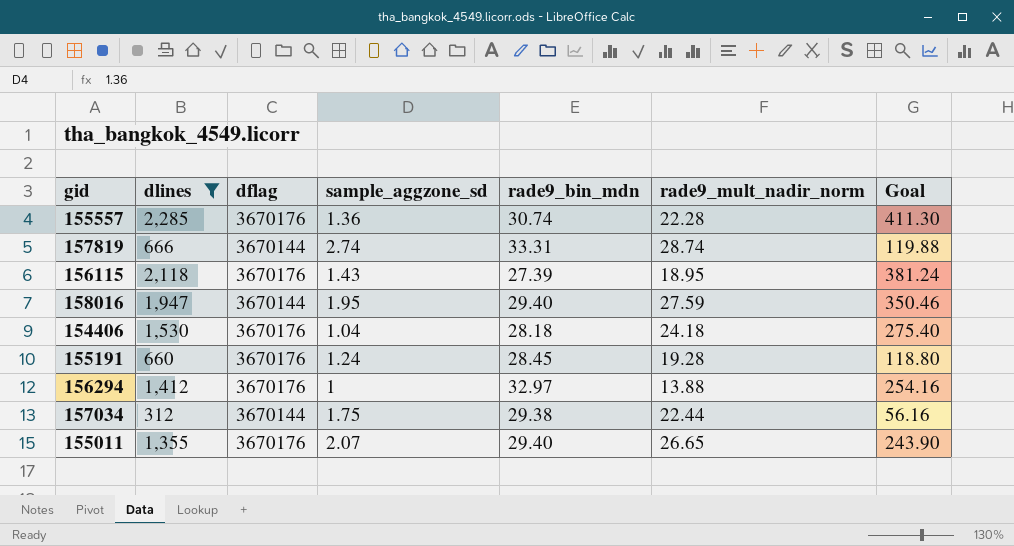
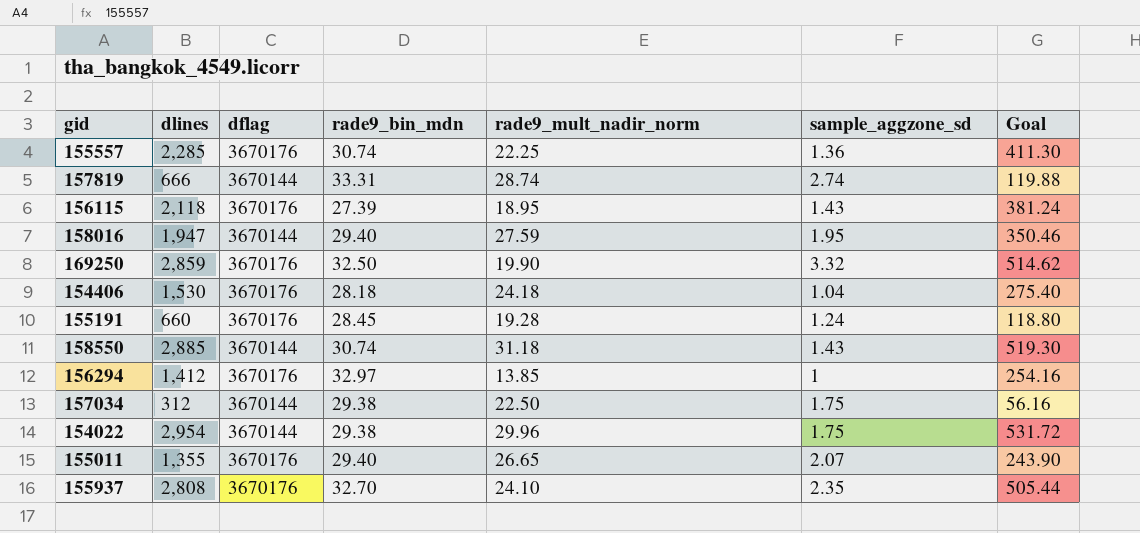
filter: dlines <= 2,285 -> none
column sample_aggzone_sd | position: 4 -> 6
155557 | rade9_mult_nadir_norm: 22.28 -> 22.25
156294 | rade9_mult_nadir_norm: 13.88 -> 13.85
157034 | rade9_mult_nadir_norm: 22.44 -> 22.50

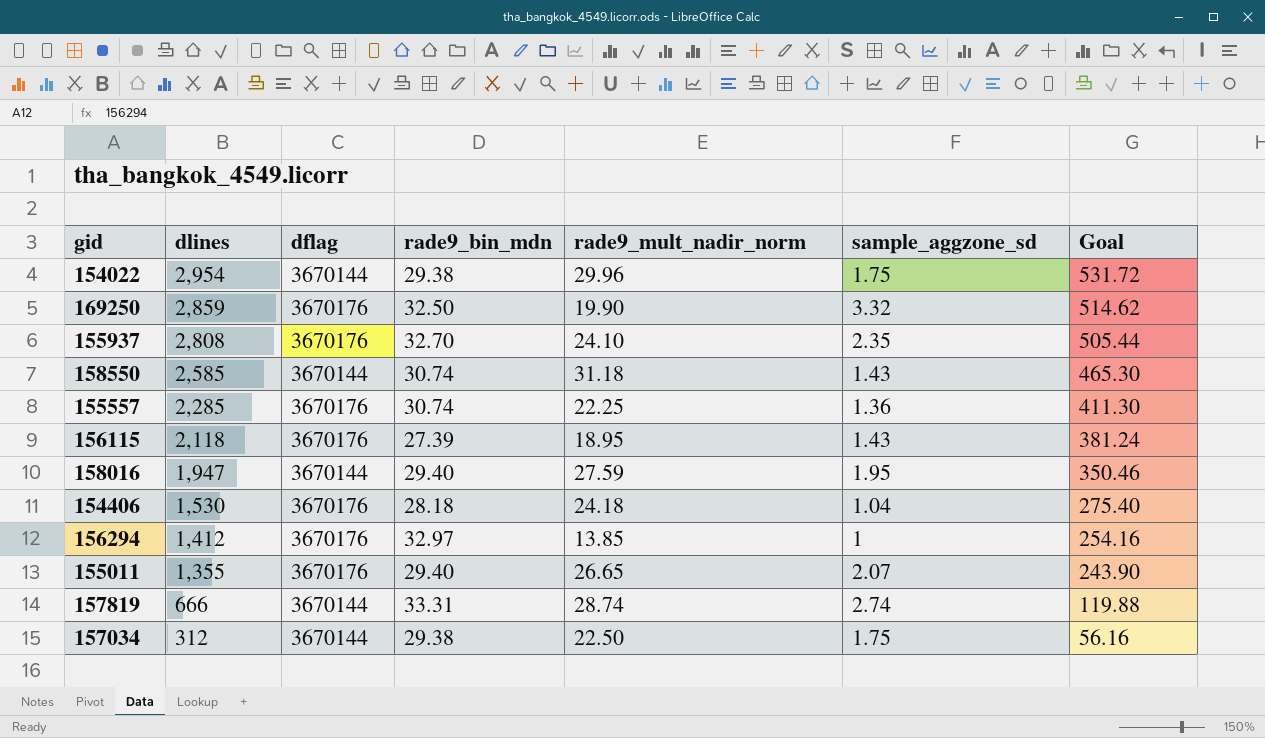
row order: none -> dlines descending
row 155191: 660 | 3670176 | 28.45 | 19.28 | 1.24 | 118.80 -> none
158550 | dlines: 2,885 -> 2,585
158550 | Goal: 519.30 -> 465.30

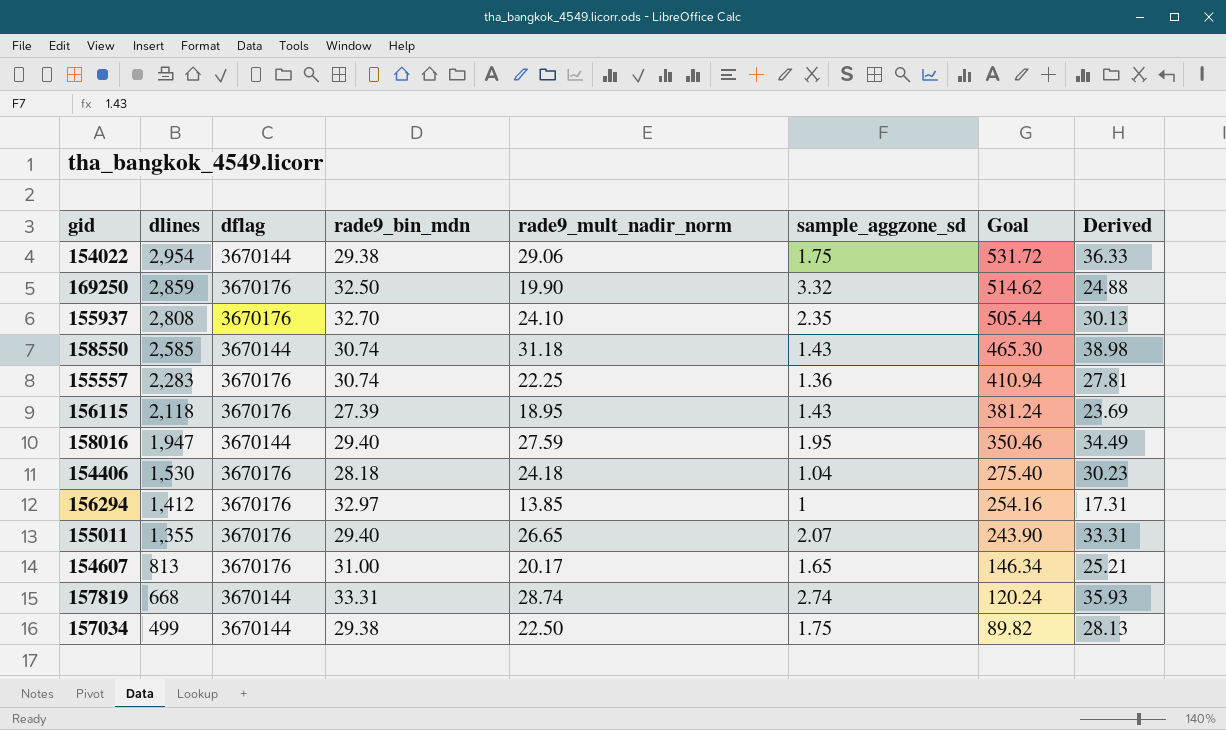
column Derived | formula: none -> [rade9_mult_nadir_norm] * 1.25
154022 | rade9_mult_nadir_norm: 29.96 -> 29.06
155557 | dlines: 2,285 -> 2,283
155557 | Goal: 411.30 -> 410.94
row 154607: none -> 813 | 3670176 | 31.00 | 20.17 | 1.65 | 146.34 | 25.21
157819 | dlines: 666 -> 668
157819 | Goal: 119.88 -> 120.24
157034 | dlines: 312 -> 499
157034 | Goal: 56.16 -> 89.82

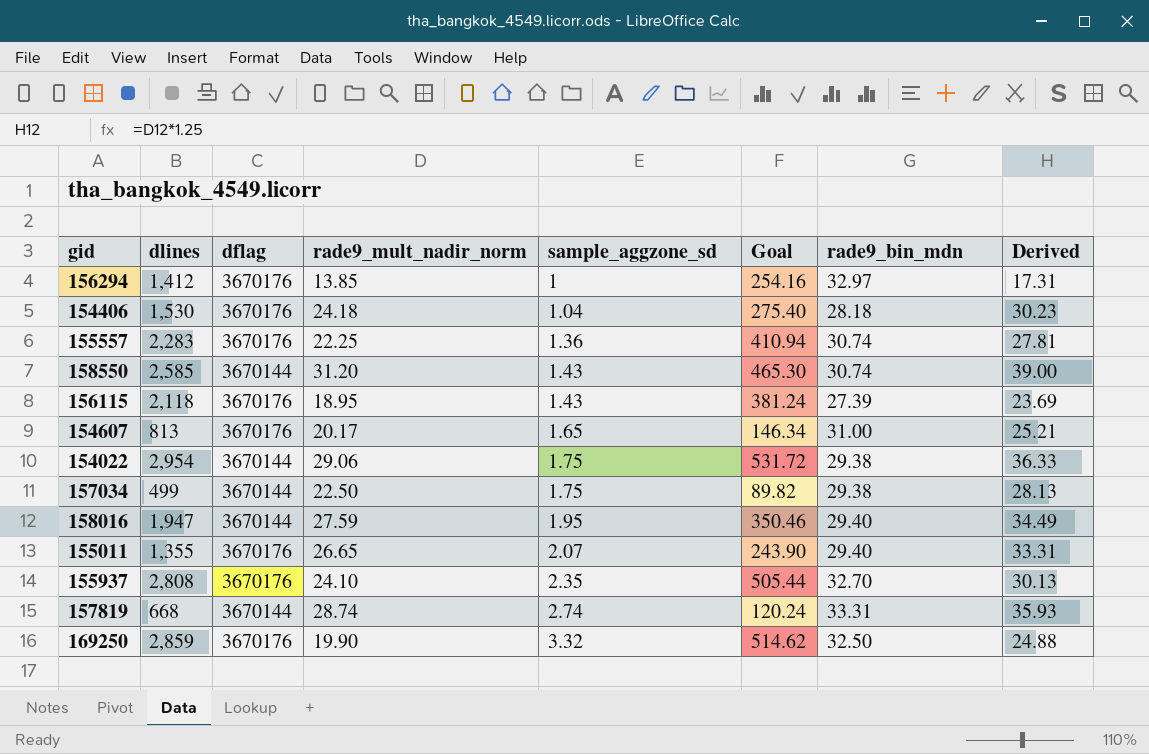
row order: dlines descending -> sample_aggzone_sd ascending
column rade9_bin_mdn | position: 4 -> 7
158550 | rade9_mult_nadir_norm: 31.18 -> 31.20
158550 | Derived: 38.98 -> 39.00

